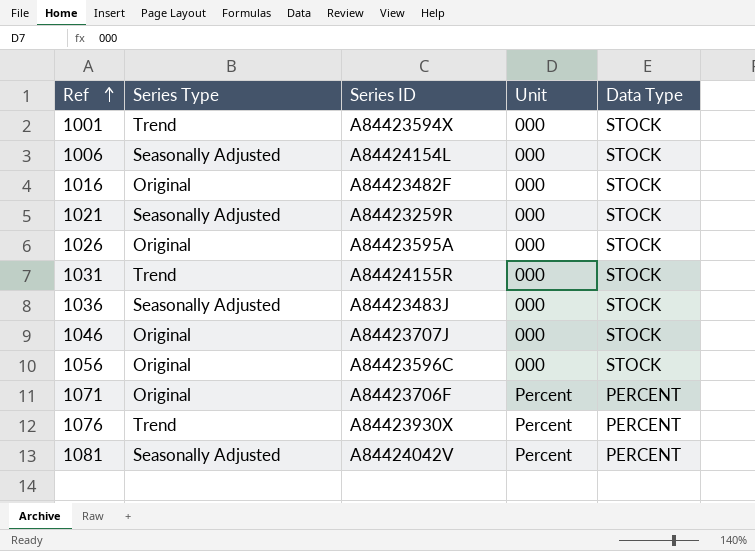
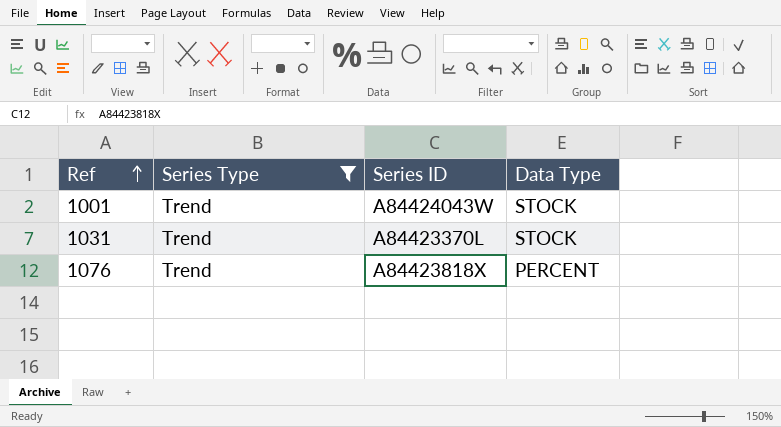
filter: none -> Series Type = Trend
column Unit | position: 4 -> none
1001 | Series ID: A84423594X -> A84424043W
1031 | Series ID: A84424155R -> A84423370L
1076 | Series ID: A84423930X -> A84423818X

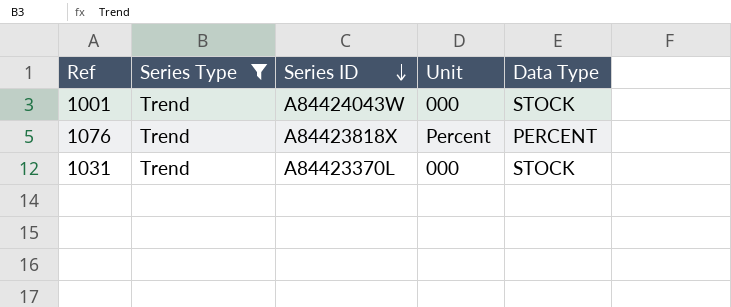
row order: Ref ascending -> Series ID descending
column Unit | position: none -> 4

